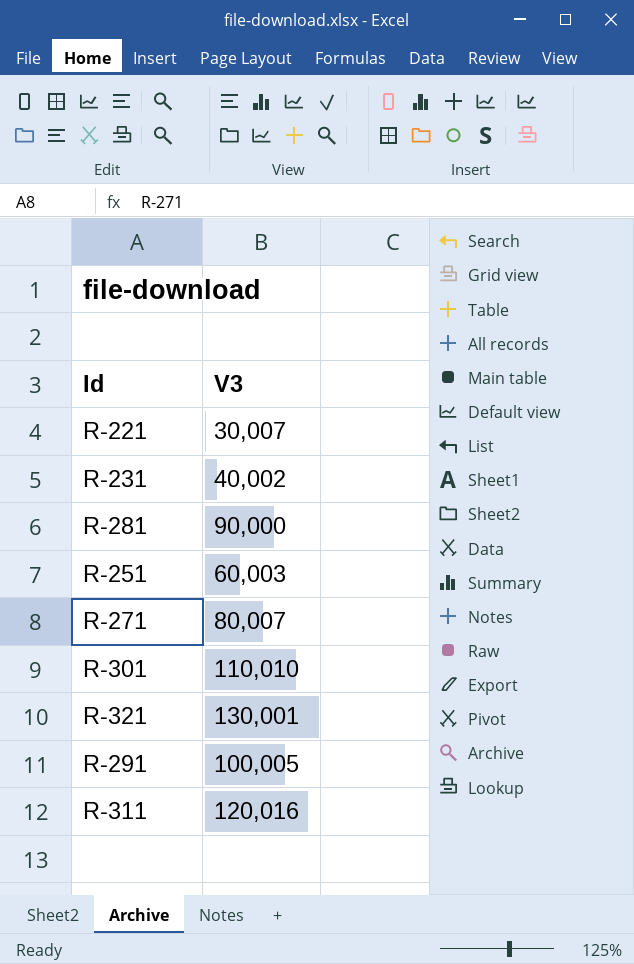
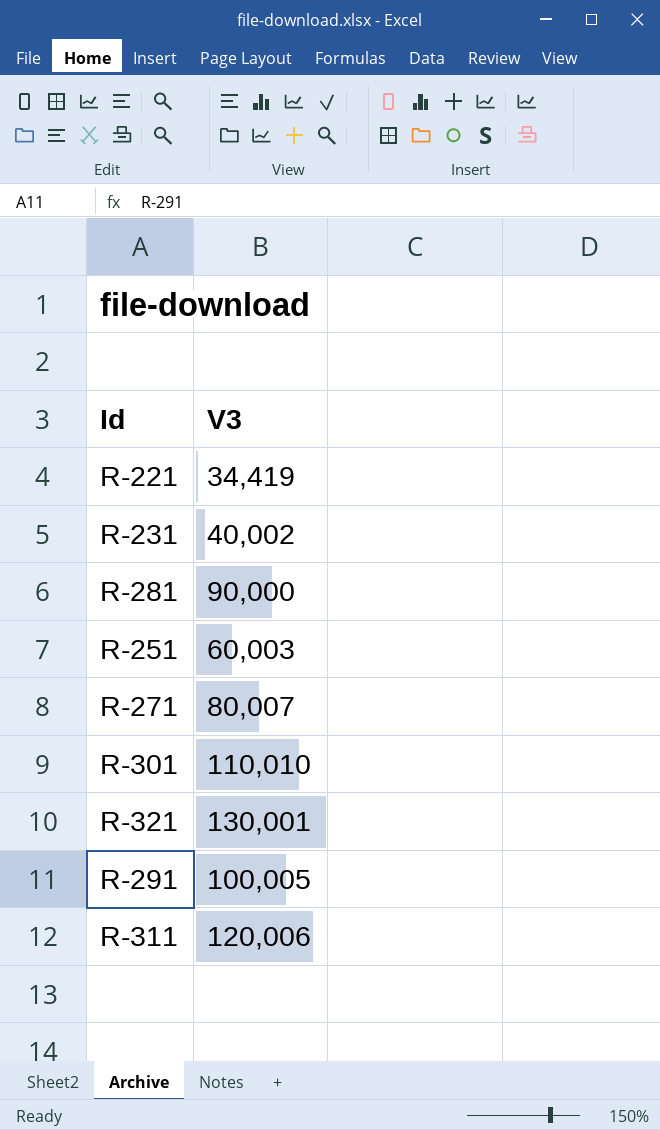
R-221 | V3: 30,007 -> 34,419
R-311 | V3: 120,016 -> 120,006

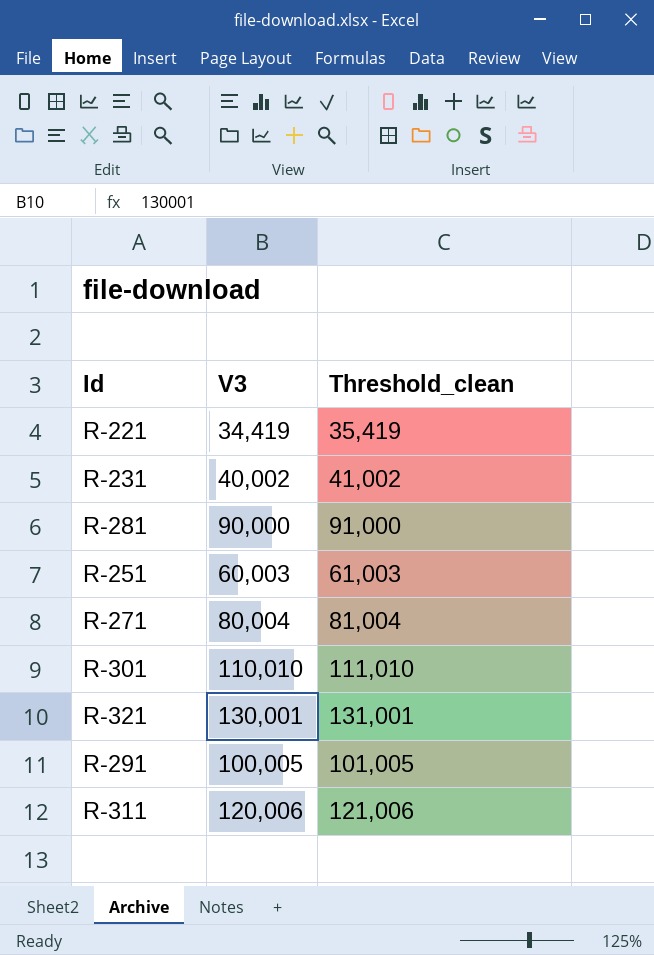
column Threshold_clean | formula: none -> [V3] + 1000
R-271 | V3: 80,007 -> 80,004

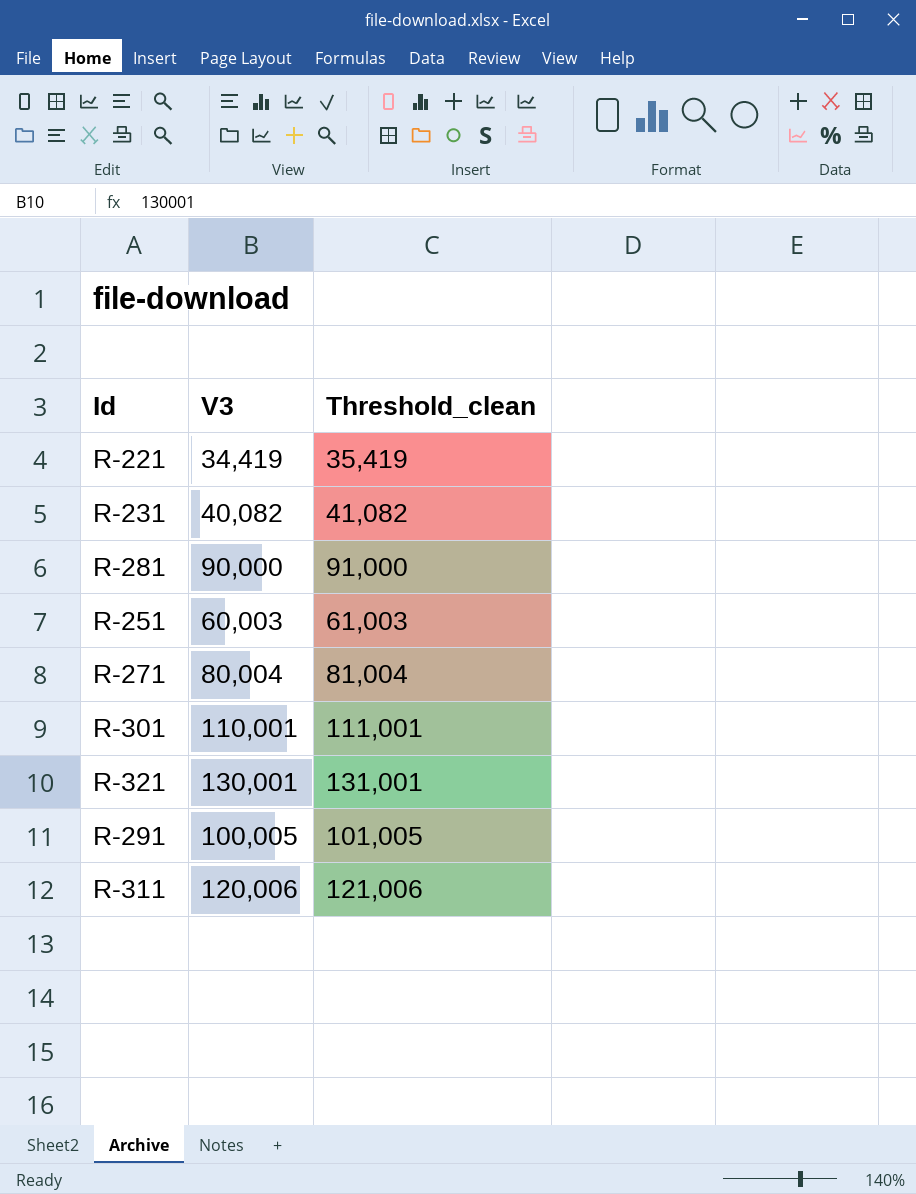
R-231 | V3: 40,002 -> 40,082
R-231 | Threshold_clean: 41,002 -> 41,082
R-301 | V3: 110,010 -> 110,001
R-301 | Threshold_clean: 111,010 -> 111,001

